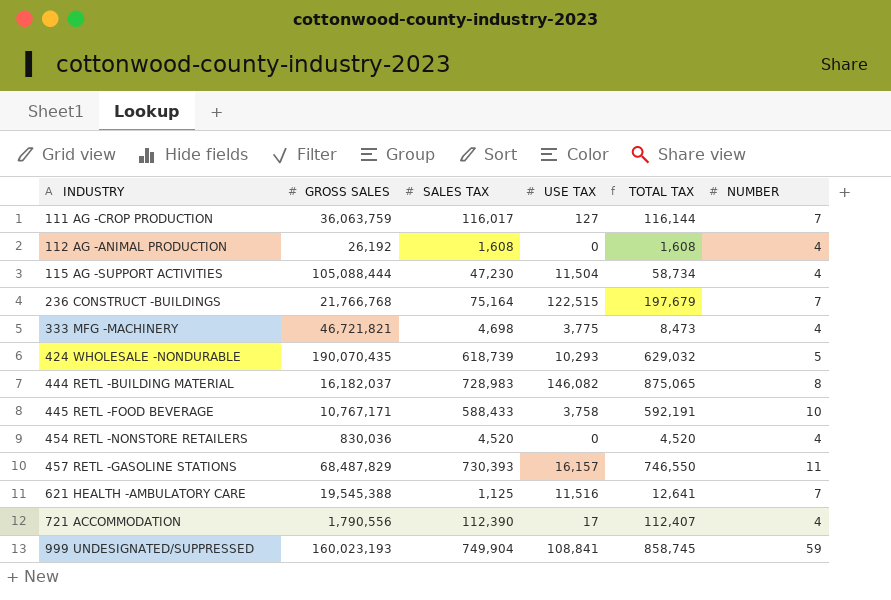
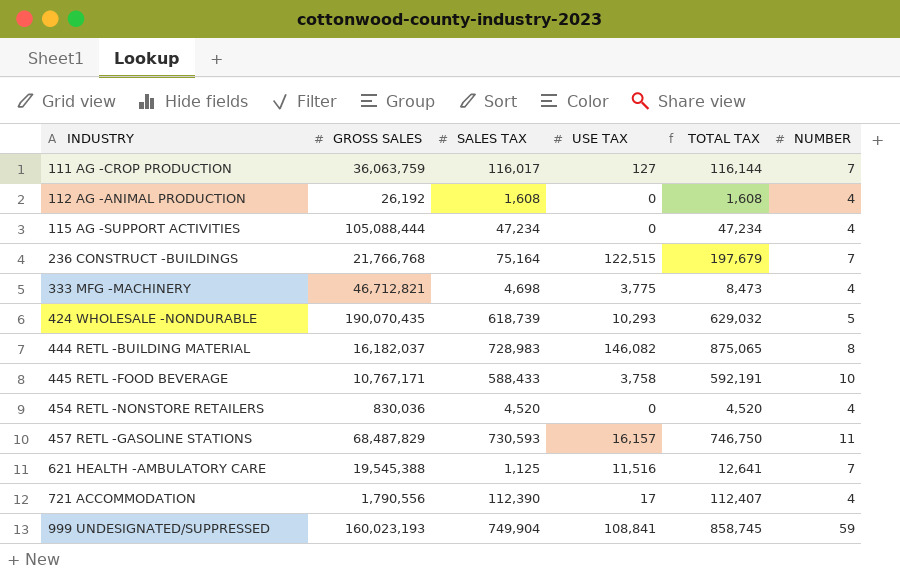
115 AG -SUPPORT ACTIVITIES | SALES TAX: 47,230 -> 47,234
115 AG -SUPPORT ACTIVITIES | USE TAX: 11,504 -> 0
115 AG -SUPPORT ACTIVITIES | TOTAL TAX: 58,734 -> 47,234
333 MFG -MACHINERY | GROSS SALES: 46,721,821 -> 46,712,821
457 RETL -GASOLINE STATIONS | SALES TAX: 730,393 -> 730,593
457 RETL -GASOLINE STATIONS | TOTAL TAX: 746,550 -> 746,750

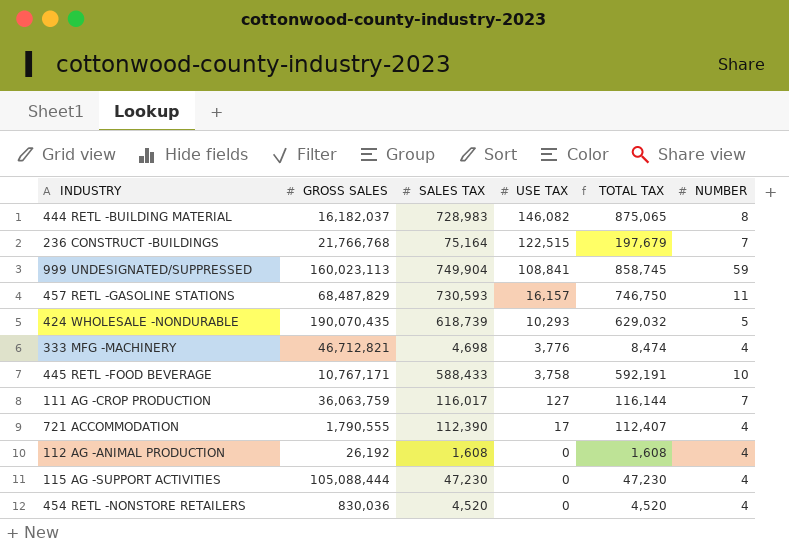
row order: INDUSTRY ascending -> USE TAX descending
row 621 HEALTH -AMBULATORY CARE: 19,545,388 | 1,125 | 11,516 | 12,641 | 7 -> none
999 UNDESIGNATED/SUPPRESSED | GROSS SALES: 160,023,193 -> 160,023,113
333 MFG -MACHINERY | USE TAX: 3,775 -> 3,776
333 MFG -MACHINERY | TOTAL TAX: 8,473 -> 8,474
721 ACCOMMODATION | GROSS SALES: 1,790,556 -> 1,790,555
115 AG -SUPPORT ACTIVITIES | SALES TAX: 47,234 -> 47,230
115 AG -SUPPORT ACTIVITIES | TOTAL TAX: 47,234 -> 47,230

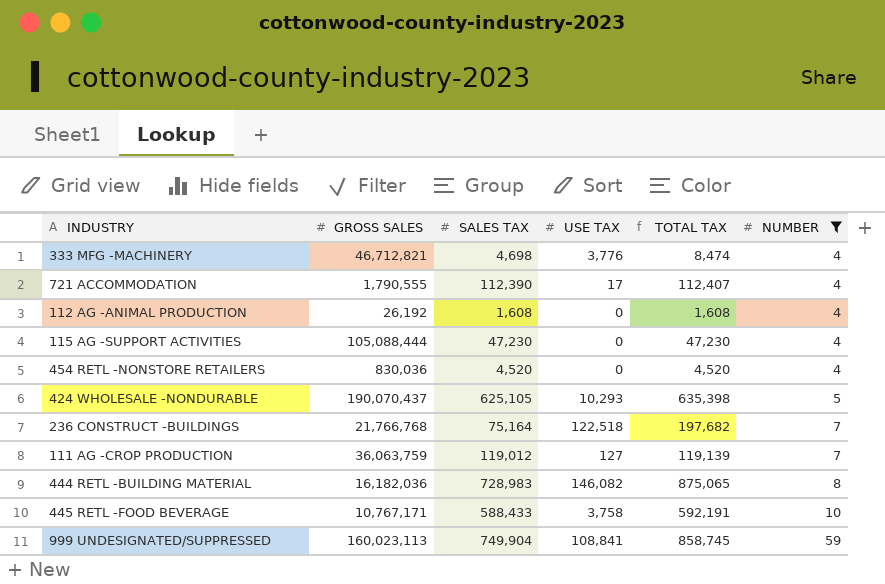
filter: none -> NUMBER != 11
row order: USE TAX descending -> NUMBER ascending
424 WHOLESALE -NONDURABLE | GROSS SALES: 190,070,435 -> 190,070,437
424 WHOLESALE -NONDURABLE | SALES TAX: 618,739 -> 625,105
424 WHOLESALE -NONDURABLE | TOTAL TAX: 629,032 -> 635,398
236 CONSTRUCT -BUILDINGS | USE TAX: 122,515 -> 122,518
236 CONSTRUCT -BUILDINGS | TOTAL TAX: 197,679 -> 197,682
111 AG -CROP PRODUCTION | SALES TAX: 116,017 -> 119,012
111 AG -CROP PRODUCTION | TOTAL TAX: 116,144 -> 119,139
444 RETL -BUILDING MATERIAL | GROSS SALES: 16,182,037 -> 16,182,036

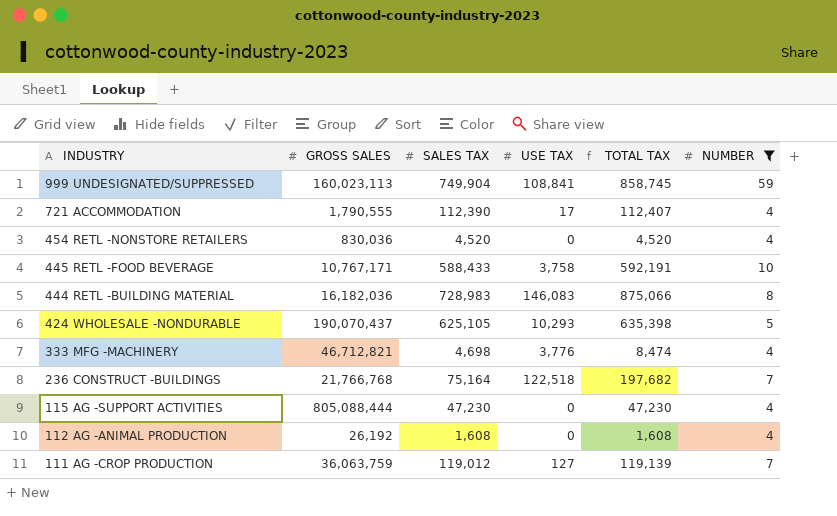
row order: NUMBER ascending -> INDUSTRY descending
444 RETL -BUILDING MATERIAL | USE TAX: 146,082 -> 146,083
444 RETL -BUILDING MATERIAL | TOTAL TAX: 875,065 -> 875,066
115 AG -SUPPORT ACTIVITIES | GROSS SALES: 105,088,444 -> 805,088,444

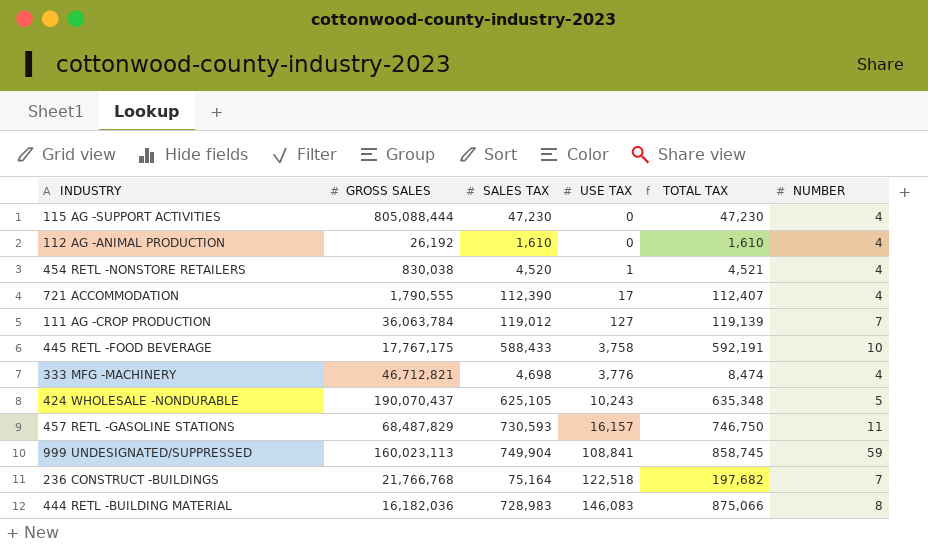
filter: NUMBER != 11 -> none
row order: INDUSTRY descending -> USE TAX ascending
112 AG -ANIMAL PRODUCTION | SALES TAX: 1,608 -> 1,610
112 AG -ANIMAL PRODUCTION | TOTAL TAX: 1,608 -> 1,610
454 RETL -NONSTORE RETAILERS | GROSS SALES: 830,036 -> 830,038
454 RETL -NONSTORE RETAILERS | USE TAX: 0 -> 1
454 RETL -NONSTORE RETAILERS | TOTAL TAX: 4,520 -> 4,521
111 AG -CROP PRODUCTION | GROSS SALES: 36,063,759 -> 36,063,784
445 RETL -FOOD BEVERAGE | GROSS SALES: 10,767,171 -> 17,767,175
424 WHOLESALE -NONDURABLE | USE TAX: 10,293 -> 10,243
424 WHOLESALE -NONDURABLE | TOTAL TAX: 635,398 -> 635,348

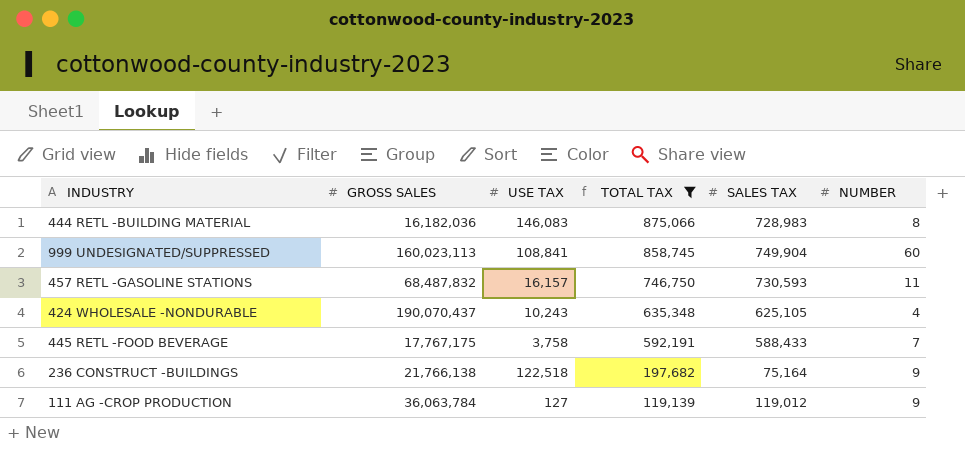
filter: none -> TOTAL TAX >= 119,139
row order: USE TAX ascending -> TOTAL TAX descending
column SALES TAX | position: 3 -> 5
999 UNDESIGNATED/SUPPRESSED | NUMBER: 59 -> 60
457 RETL -GASOLINE STATIONS | GROSS SALES: 68,487,829 -> 68,487,832
424 WHOLESALE -NONDURABLE | NUMBER: 5 -> 4
445 RETL -FOOD BEVERAGE | NUMBER: 10 -> 7
236 CONSTRUCT -BUILDINGS | GROSS SALES: 21,766,768 -> 21,766,138
236 CONSTRUCT -BUILDINGS | NUMBER: 7 -> 9
111 AG -CROP PRODUCTION | NUMBER: 7 -> 9

